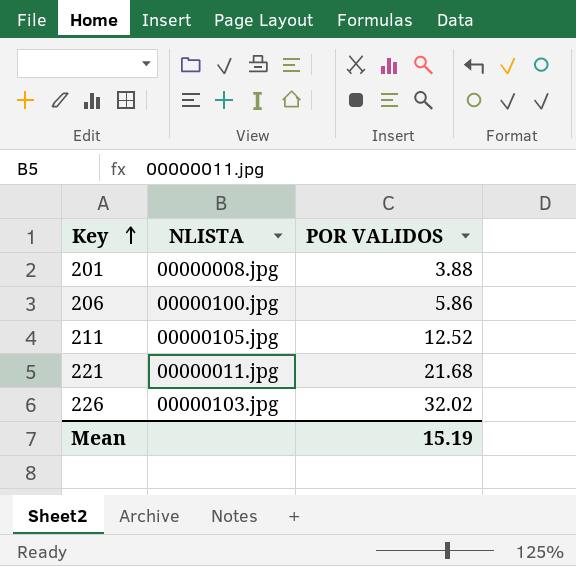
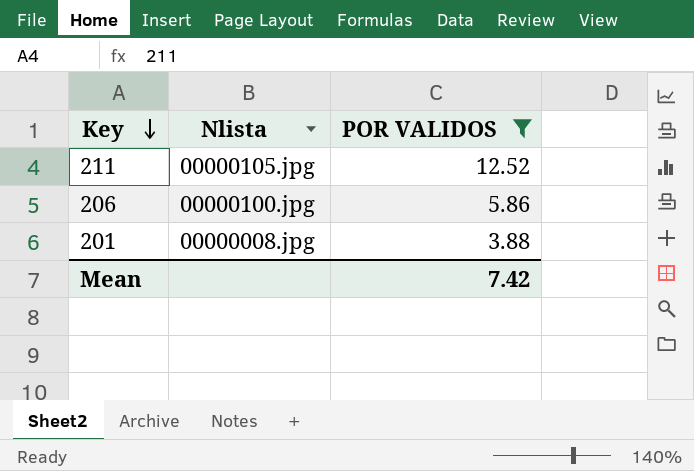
filter: none -> POR VALIDOS <= 12.52
row order: Key ascending -> Key descending
column name: NLISTA -> Nlista
Mean | POR VALIDOS: 15.19 -> 7.42

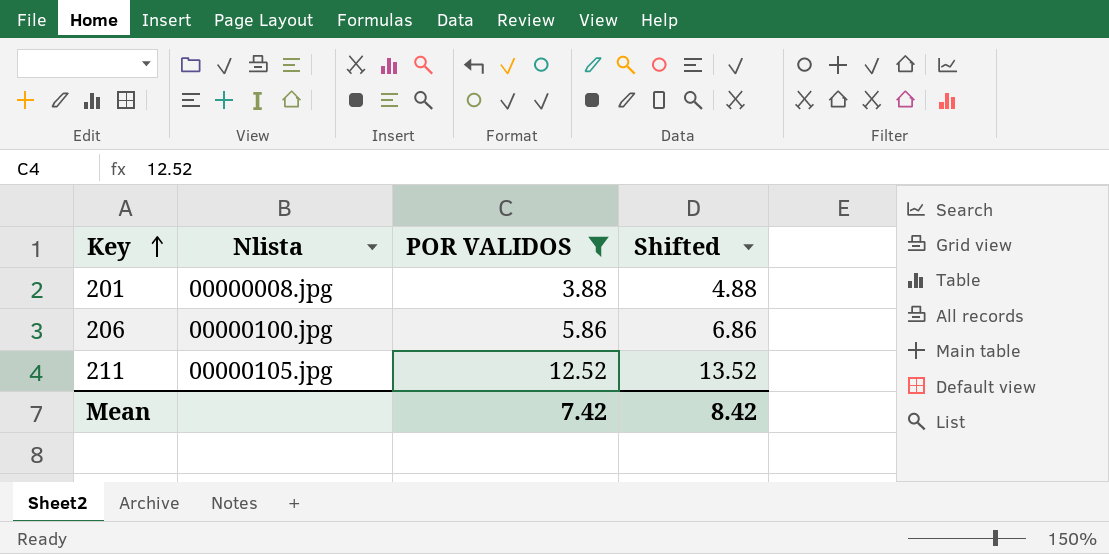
row order: Key descending -> Key ascending
column Shifted | formula: none -> [POR VALIDOS] + 1

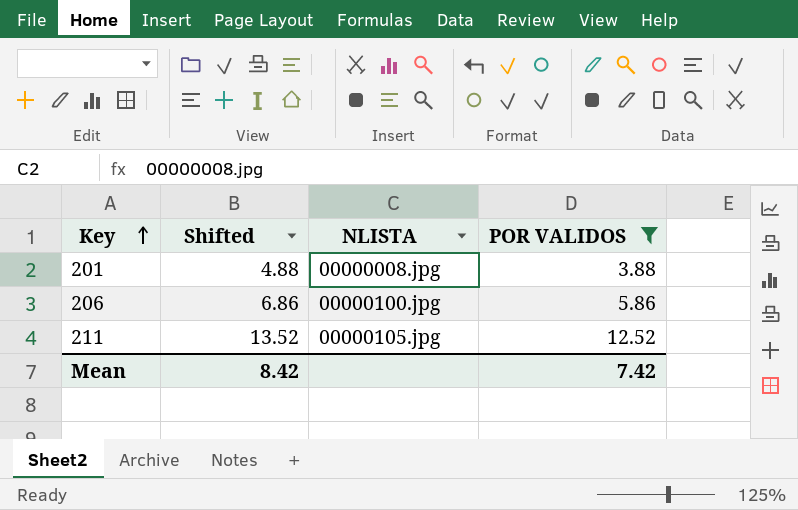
column Shifted | position: 4 -> 2
column name: Nlista -> NLISTA

